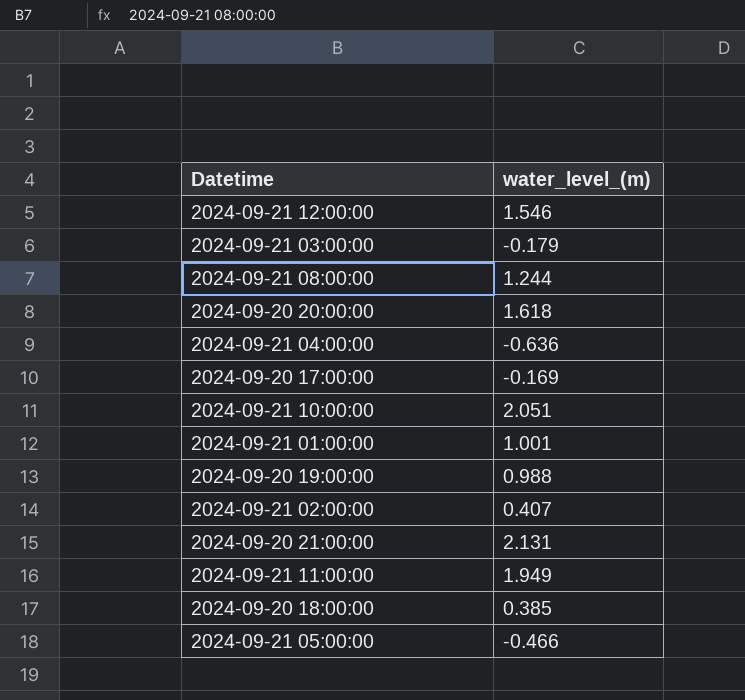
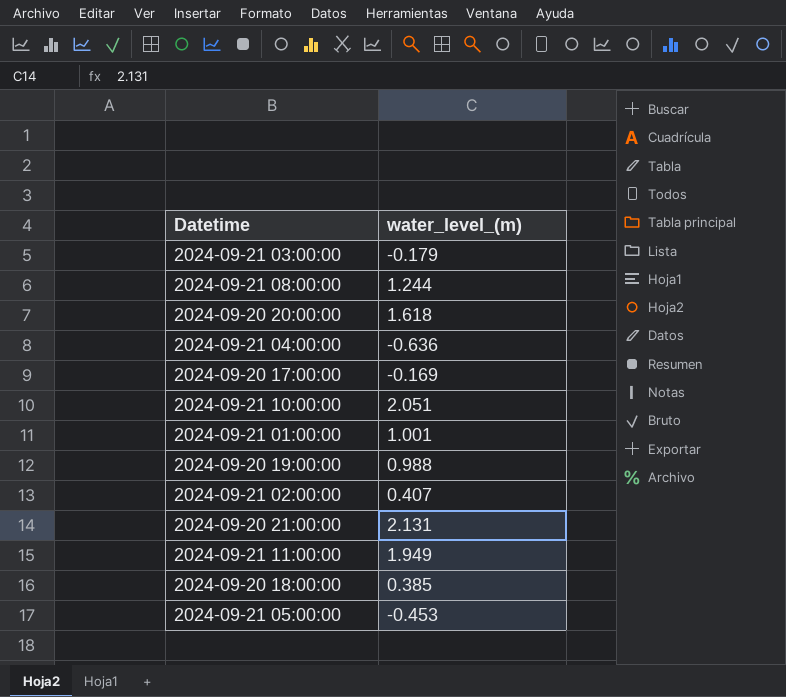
row 2024-09-21 12:00:00: 1.546 -> none
2024-09-21 05:00:00 | water_level_(m): -0.466 -> -0.453

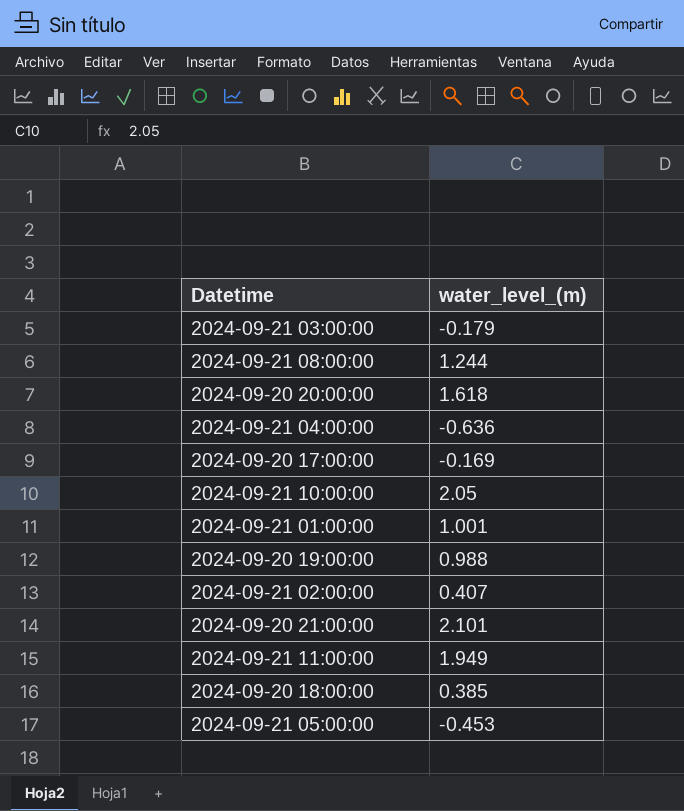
2024-09-21 10:00:00 | water_level_(m): 2.051 -> 2.05
2024-09-20 21:00:00 | water_level_(m): 2.131 -> 2.101

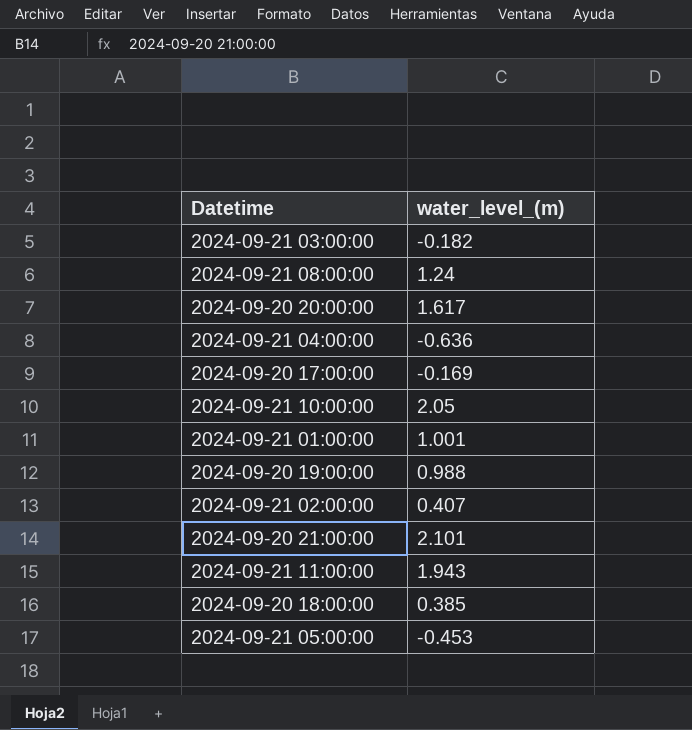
2024-09-21 03:00:00 | water_level_(m): -0.179 -> -0.182
2024-09-21 08:00:00 | water_level_(m): 1.244 -> 1.24
2024-09-20 20:00:00 | water_level_(m): 1.618 -> 1.617
2024-09-21 11:00:00 | water_level_(m): 1.949 -> 1.943

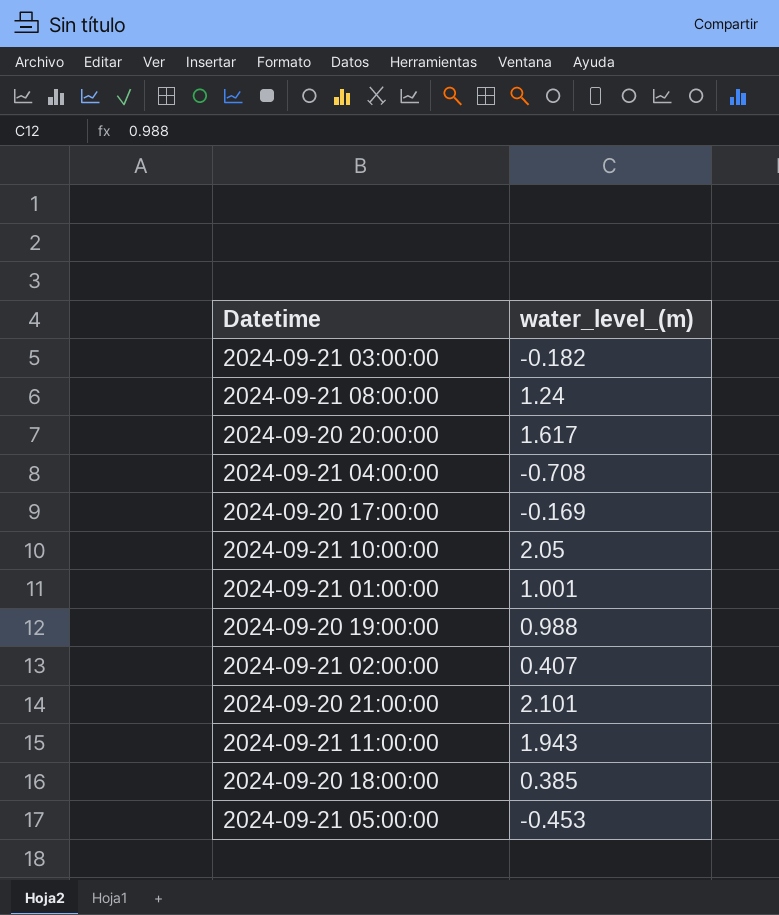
2024-09-21 04:00:00 | water_level_(m): -0.636 -> -0.708

